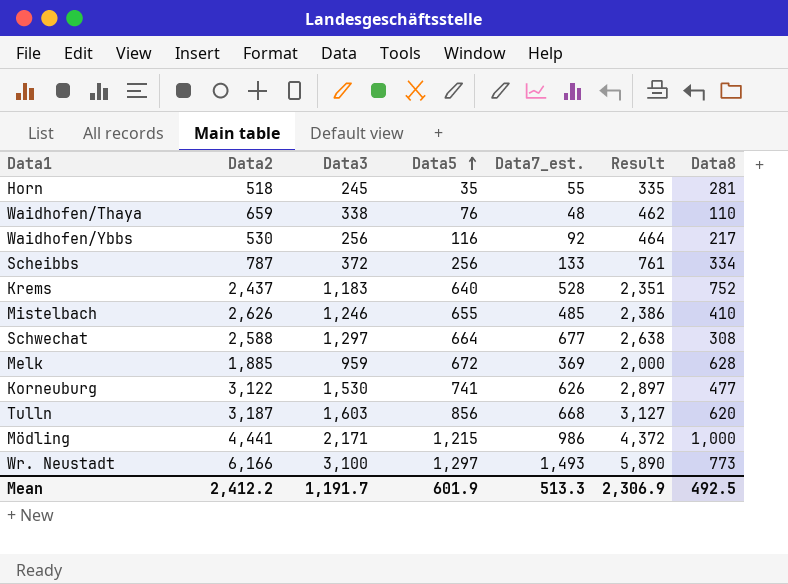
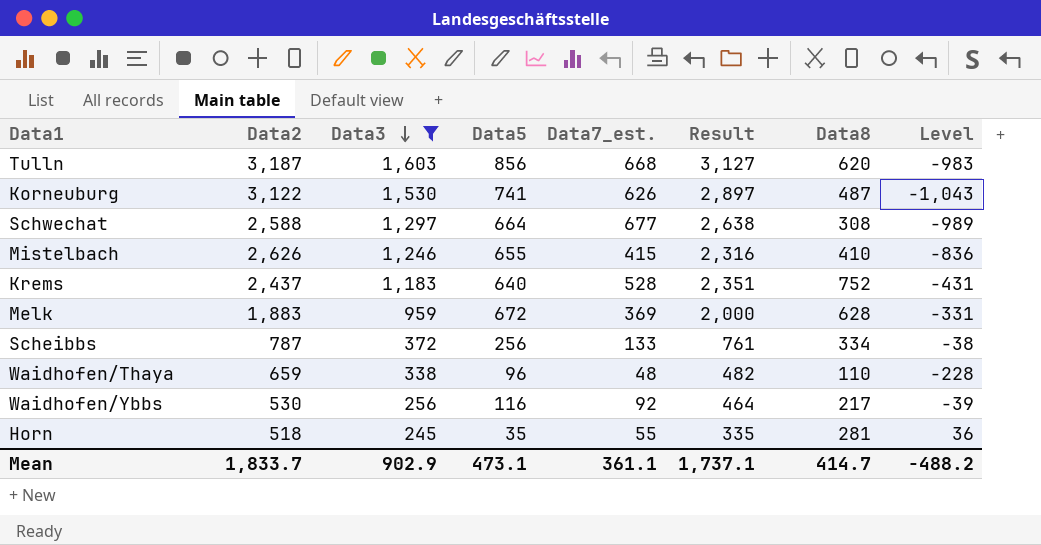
filter: none -> Data3 <= 1,603
row order: Data5 ascending -> Data3 descending
column Level | formula: none -> [Data8] - [Data3]
Korneuburg | Data8: 477 -> 487
Mistelbach | Data7_est.: 485 -> 415
Mistelbach | Result: 2,386 -> 2,316
Melk | Data2: 1,885 -> 1,883
Waidhofen/Thaya | Data5: 76 -> 96
Waidhofen/Thaya | Result: 462 -> 482
Mean | Data2: 2,412.2 -> 1,833.7
Mean | Data3: 1,191.7 -> 902.9
Mean | Data5: 601.9 -> 473.1
Mean | Data7_est.: 513.3 -> 361.1
Mean | Result: 2,306.9 -> 1,737.1
Mean | Data8: 492.5 -> 414.7

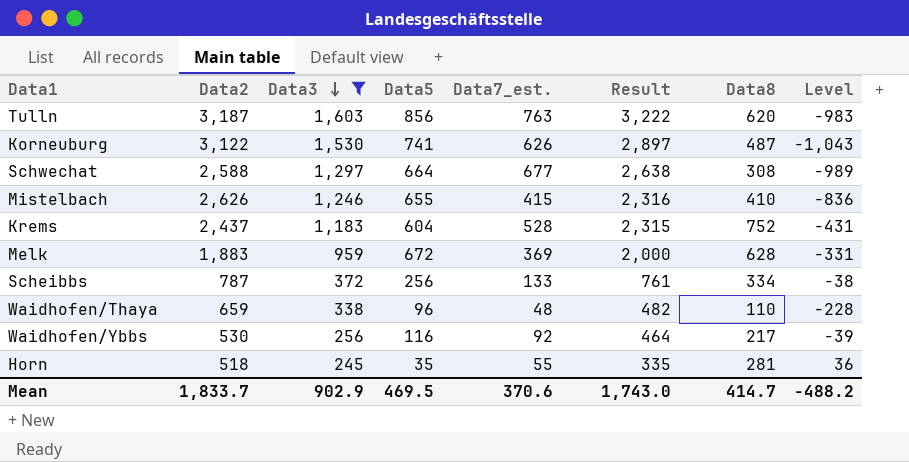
Tulln | Data7_est.: 668 -> 763
Tulln | Result: 3,127 -> 3,222
Krems | Data5: 640 -> 604
Krems | Result: 2,351 -> 2,315
Mean | Data5: 473.1 -> 469.5
Mean | Data7_est.: 361.1 -> 370.6
Mean | Result: 1,737.1 -> 1,743.0

